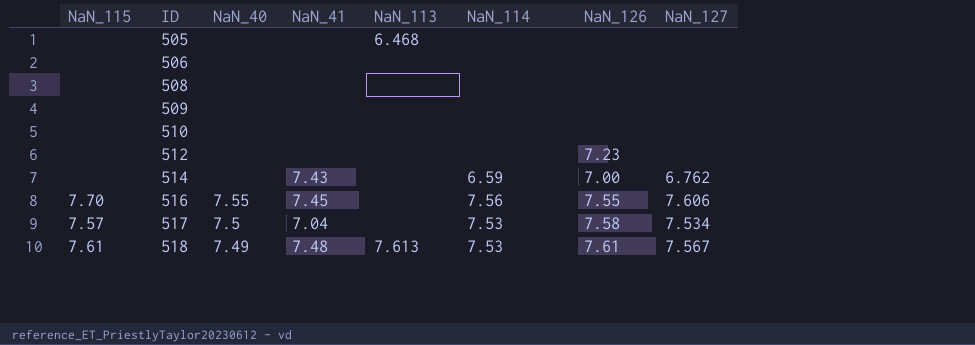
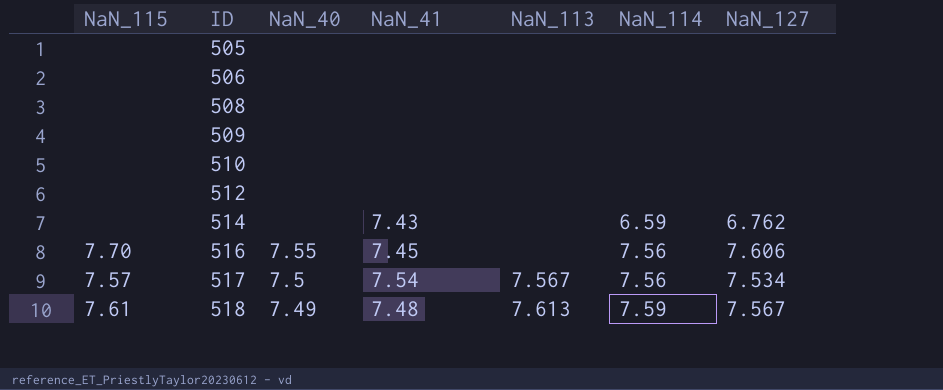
column NaN_126 | position: 7 -> none
505 | NaN_113: 6.468 -> none
517 | NaN_41: 7.04 -> 7.54
517 | NaN_113: none -> 7.567
517 | NaN_114: 7.53 -> 7.56
518 | NaN_114: 7.53 -> 7.59

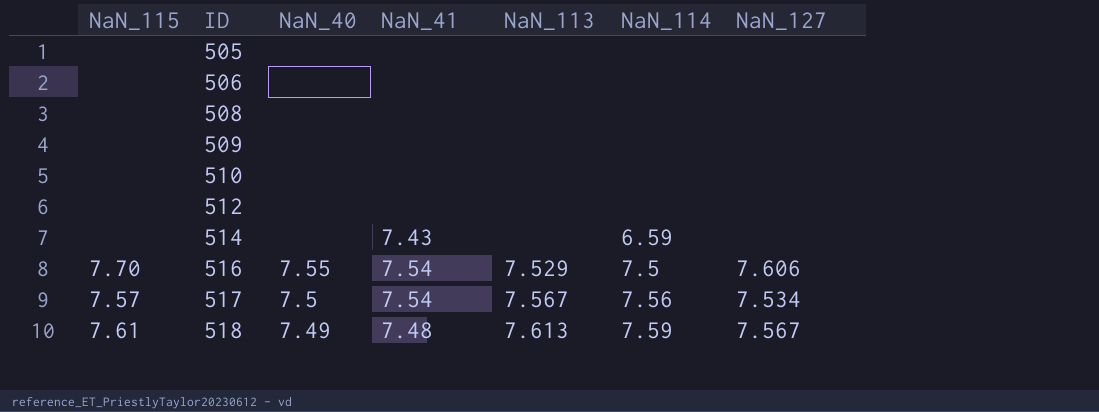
514 | NaN_127: 6.762 -> none
516 | NaN_41: 7.45 -> 7.54
516 | NaN_113: none -> 7.529
516 | NaN_114: 7.56 -> 7.5

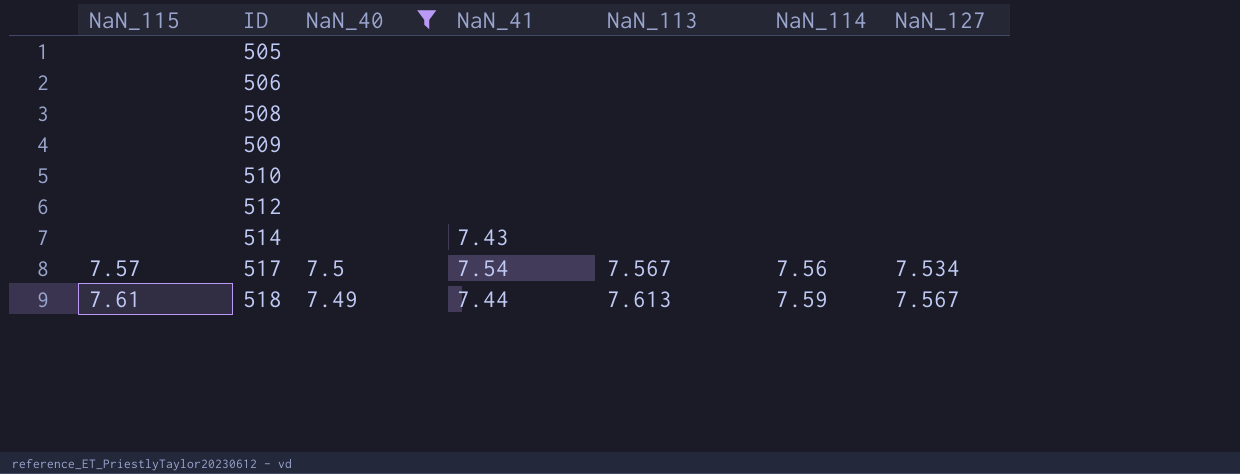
filter: none -> NaN_40 != 7.55
514 | NaN_114: 6.59 -> none
518 | NaN_41: 7.48 -> 7.44

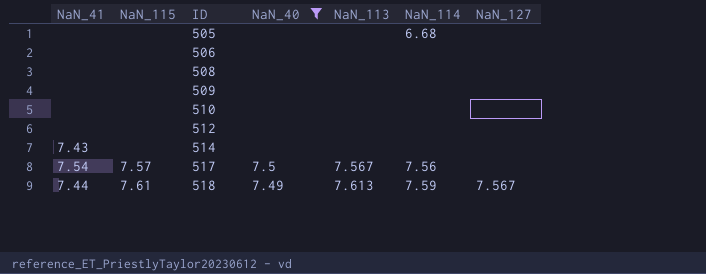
column NaN_41 | position: 4 -> 1
505 | NaN_114: none -> 6.68
517 | NaN_127: 7.534 -> none

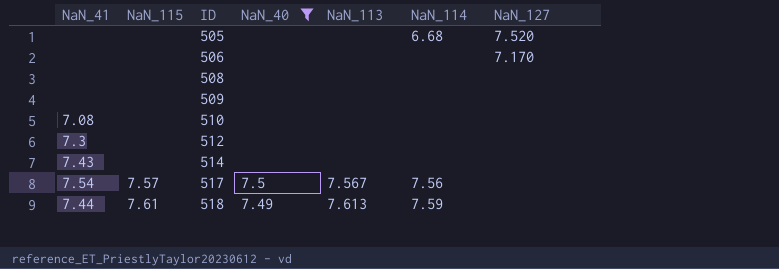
505 | NaN_127: none -> 7.520
506 | NaN_127: none -> 7.170
510 | NaN_41: none -> 7.08
512 | NaN_41: none -> 7.3
518 | NaN_127: 7.567 -> none

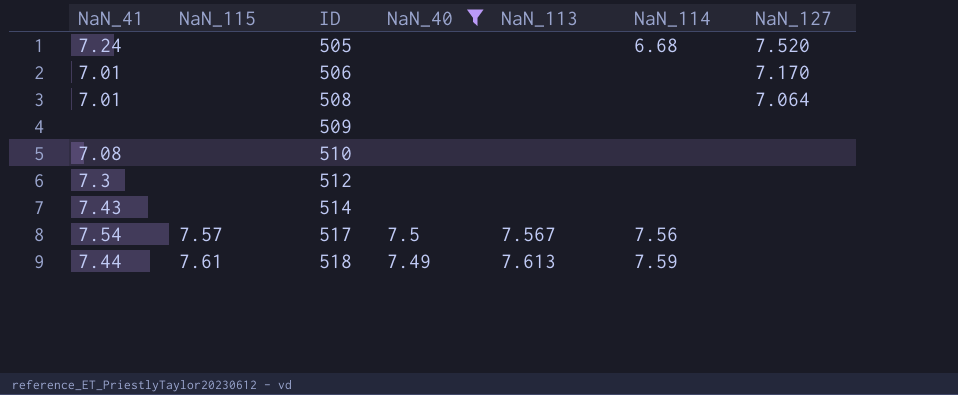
505 | NaN_41: none -> 7.24
506 | NaN_41: none -> 7.01
508 | NaN_41: none -> 7.01
508 | NaN_127: none -> 7.064

